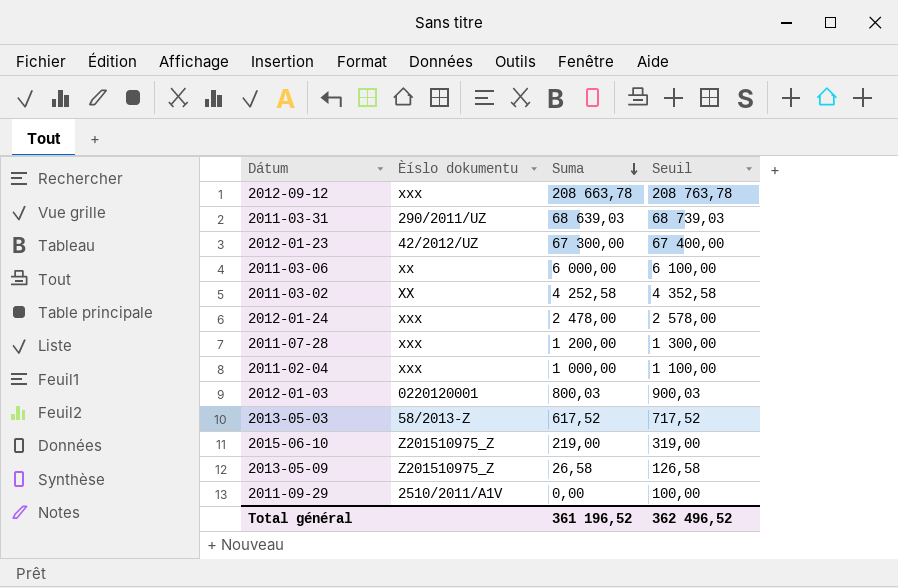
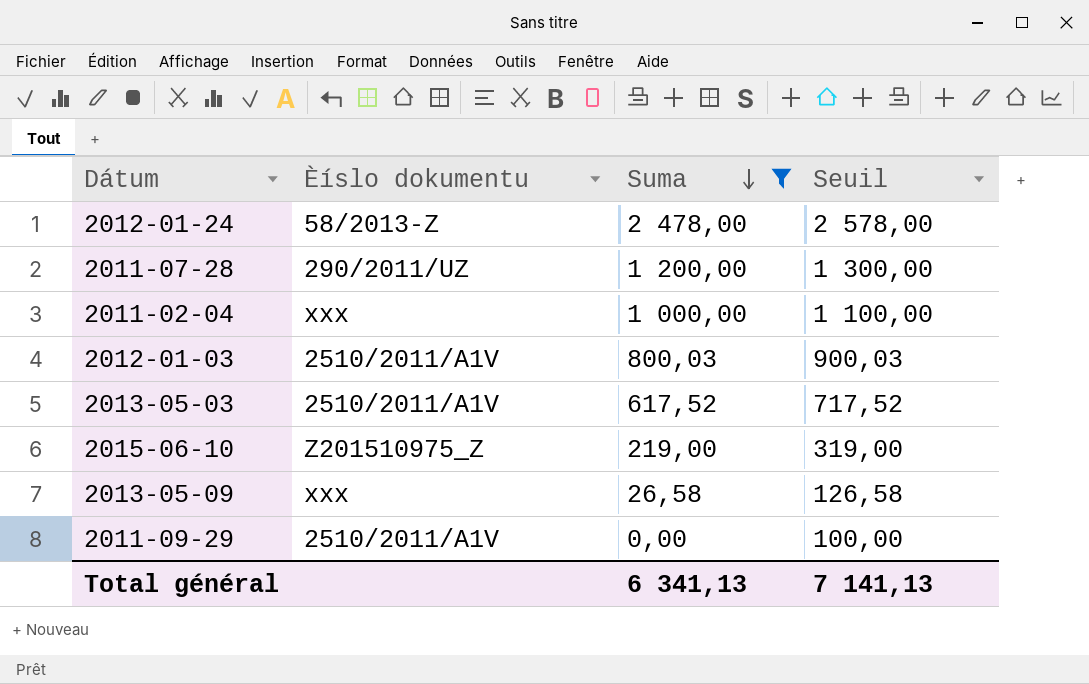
filter: none -> Suma <= 2 478,00
2012-01-24 | Èíslo dokumentu: xxx -> 58/2013-Z
2011-07-28 | Èíslo dokumentu: xxx -> 290/2011/UZ
2012-01-03 | Èíslo dokumentu: 0220120001 -> 2510/2011/A1V
2013-05-03 | Èíslo dokumentu: 58/2013-Z -> 2510/2011/A1V
2013-05-09 | Èíslo dokumentu: Z201510975_Z -> xxx
Total général | Suma: 361 196,52 -> 6 341,13
Total général | Seuil: 362 496,52 -> 7 141,13

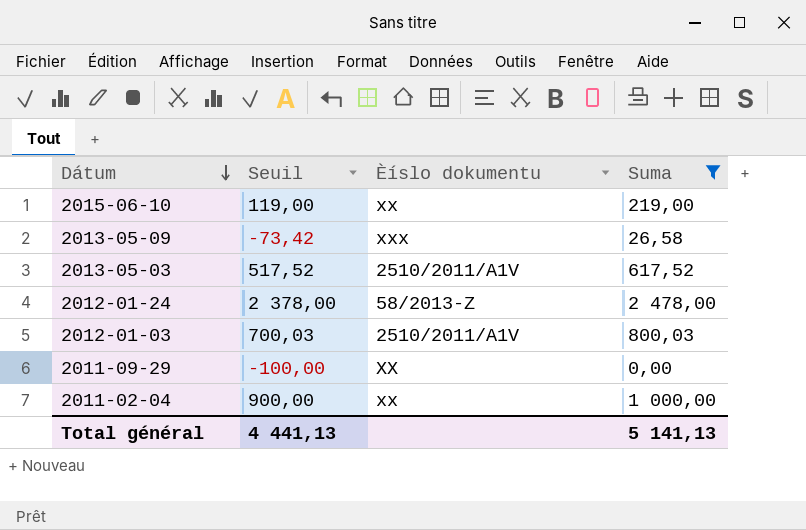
row order: Suma descending -> Dátum descending
column Seuil | formula: [Suma] + 100 -> [Suma] - 100
column Seuil | position: 4 -> 2
row 2011-07-28: 290/2011/UZ | 1 200,00 | 1 300,00 -> none
2015-06-10 | Èíslo dokumentu: Z201510975_Z -> xx
2011-09-29 | Èíslo dokumentu: 2510/2011/A1V -> XX
2011-02-04 | Èíslo dokumentu: xxx -> xx
Total général | Seuil: 7 141,13 -> 4 441,13
Total général | Suma: 6 341,13 -> 5 141,13

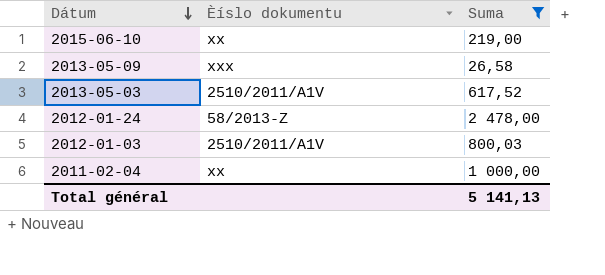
column Seuil | formula: [Suma] - 100 -> none
row 2011-09-29: -100,00 | XX | 0,00 -> none

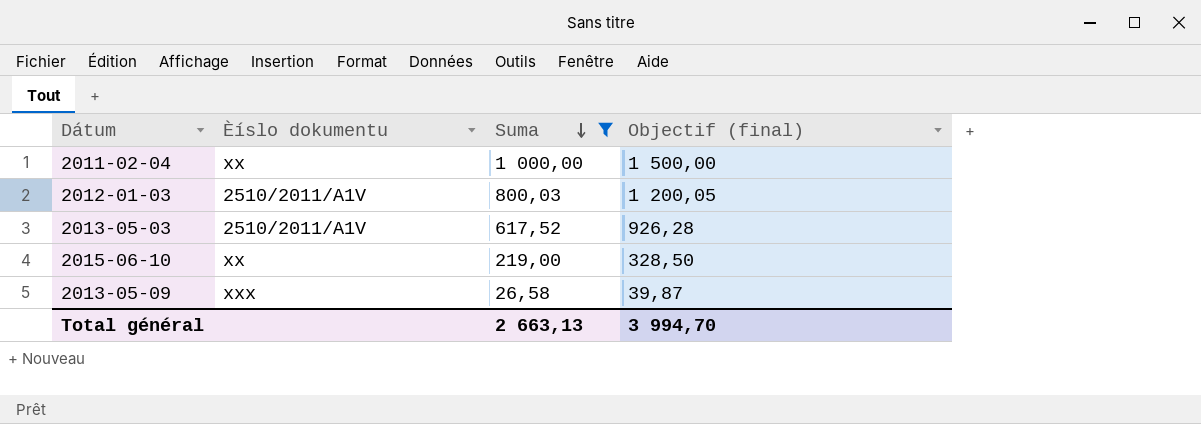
row order: Dátum descending -> Suma descending
column Objectif (final) | formula: none -> [Suma] * 1,5
row 2012-01-24: 58/2013-Z | 2 478,00 -> none
Total général | Suma: 5 141,13 -> 2 663,13

